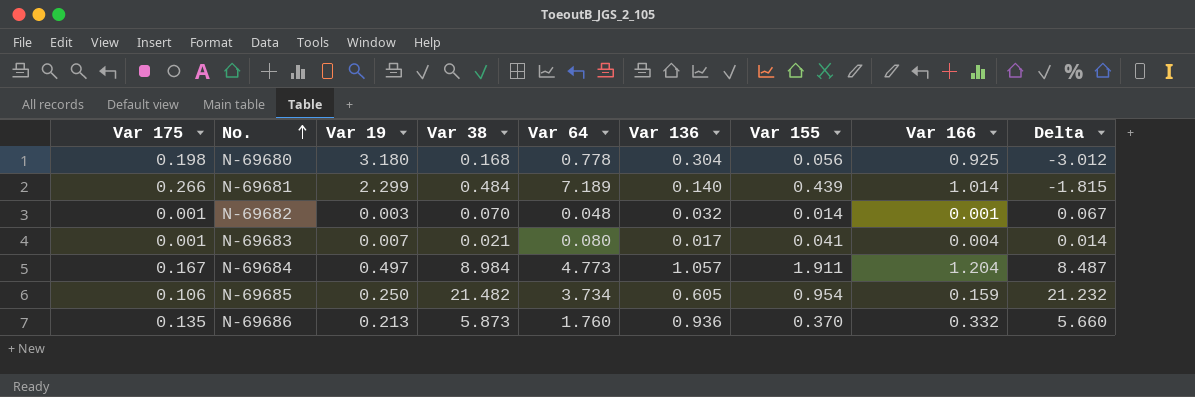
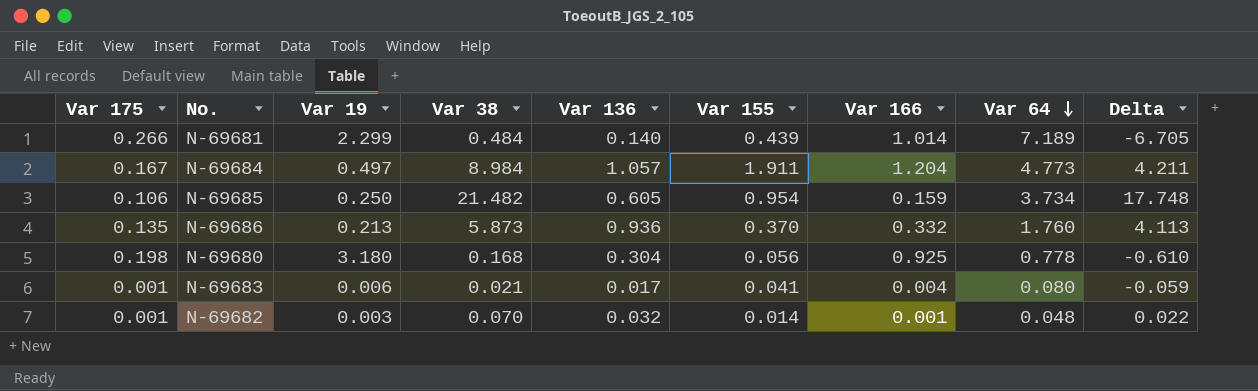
row order: No. ascending -> Var 64 descending
column Var 64 | position: 5 -> 8
column Delta | formula: [Var 38] - [Var 19] -> [Var 38] - [Var 64]
N-69683 | Var 19: 0.007 -> 0.006

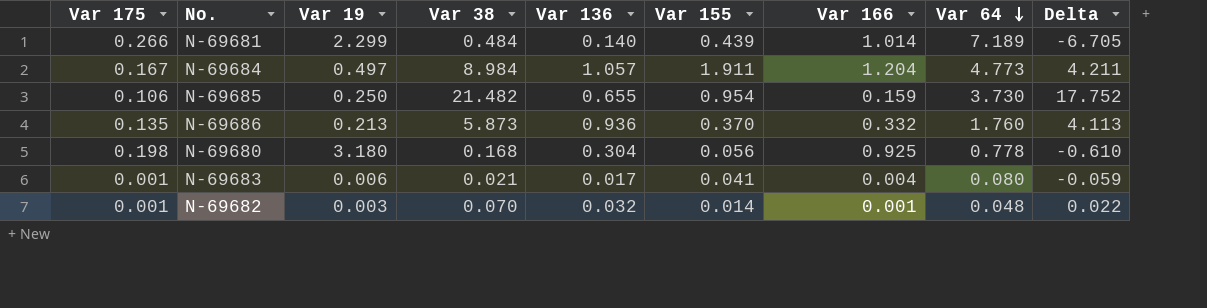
N-69685 | Var 136: 0.605 -> 0.655
N-69685 | Var 64: 3.734 -> 3.730
N-69685 | Delta: 17.748 -> 17.752

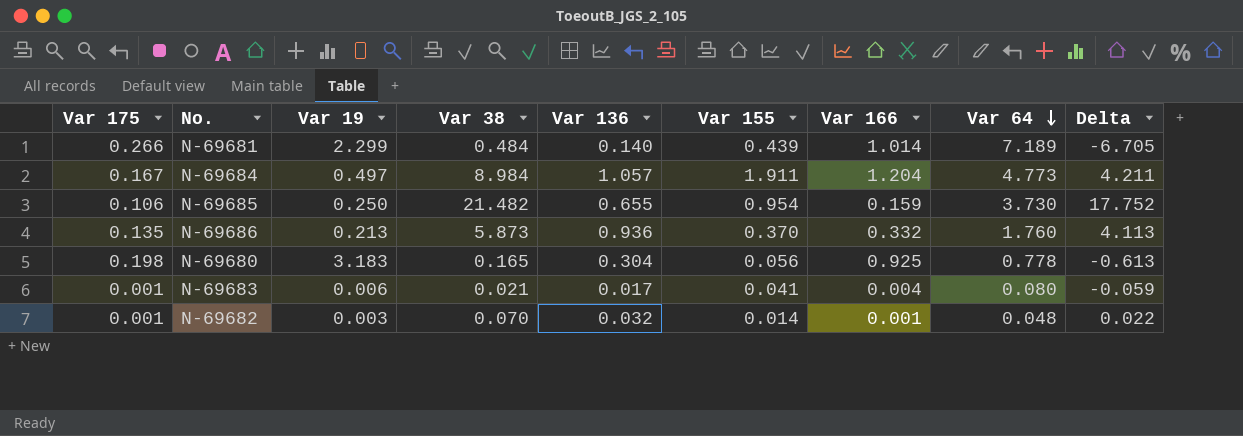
N-69680 | Var 19: 3.180 -> 3.183
N-69680 | Var 38: 0.168 -> 0.165
N-69680 | Delta: -0.610 -> -0.613

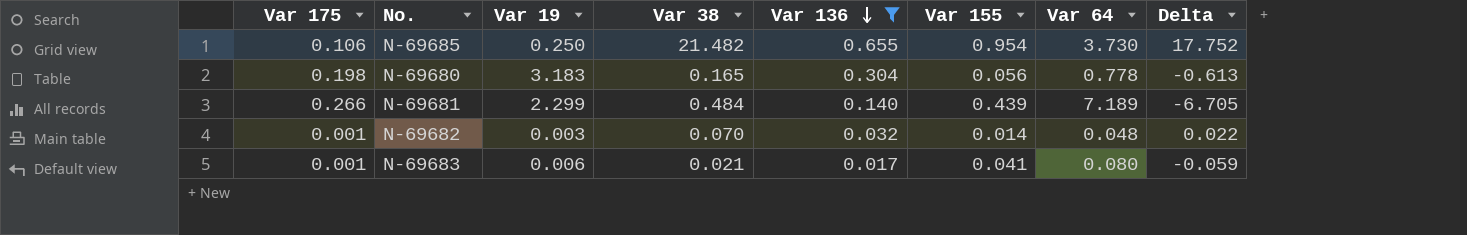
filter: none -> Var 136 <= 0.655
row order: Var 64 descending -> Var 136 descending
column Var 166 | position: 7 -> none

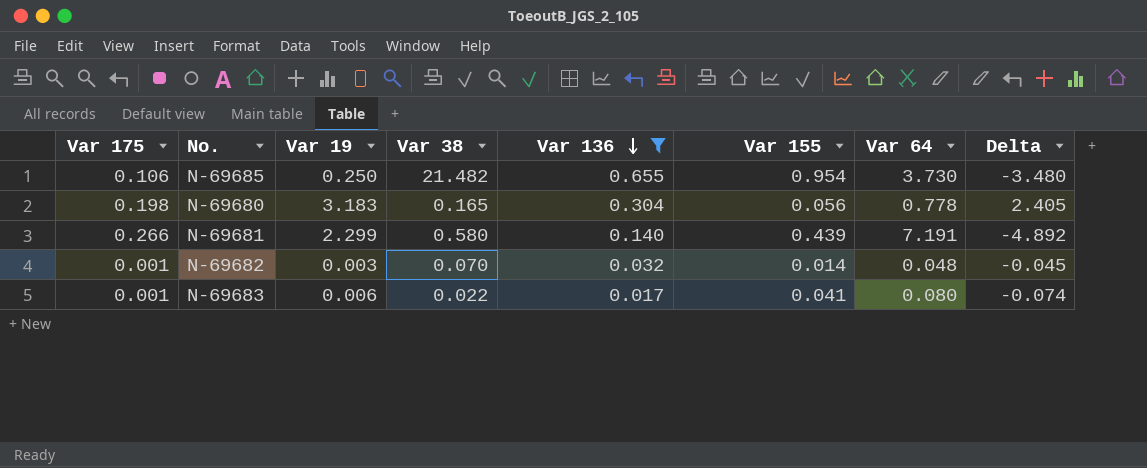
column Delta | formula: [Var 38] - [Var 64] -> [Var 19] - [Var 64]
N-69681 | Var 38: 0.484 -> 0.580
N-69681 | Var 64: 7.189 -> 7.191
N-69683 | Var 38: 0.021 -> 0.022

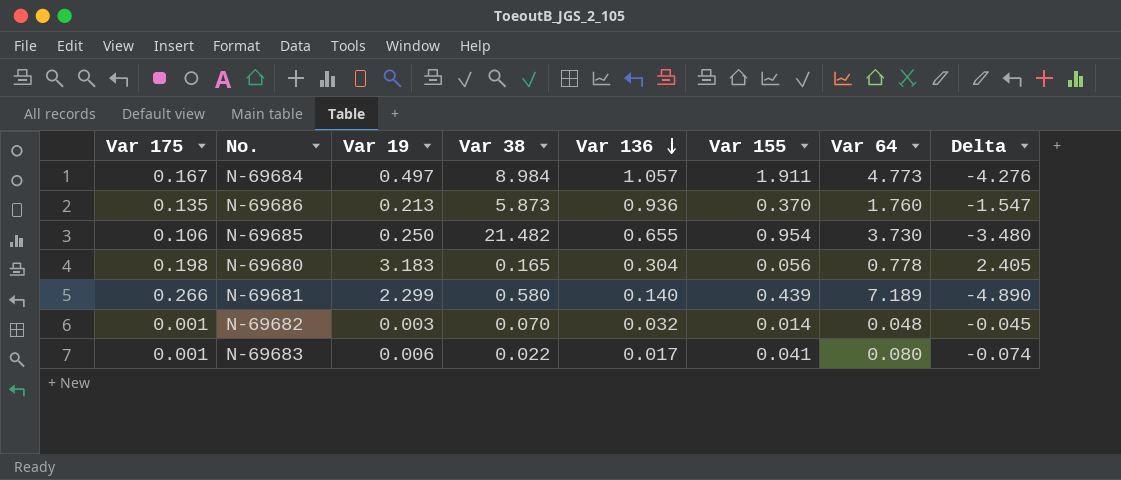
filter: Var 136 <= 0.655 -> none
N-69681 | Var 64: 7.191 -> 7.189
N-69681 | Delta: -4.892 -> -4.890

